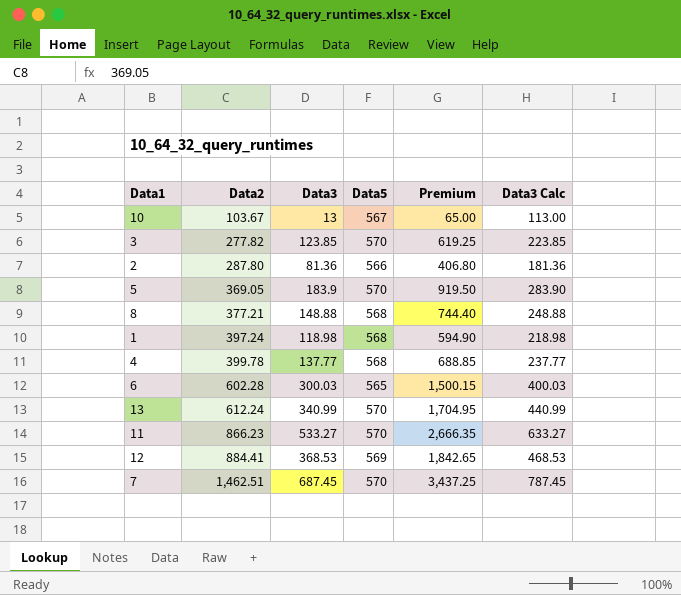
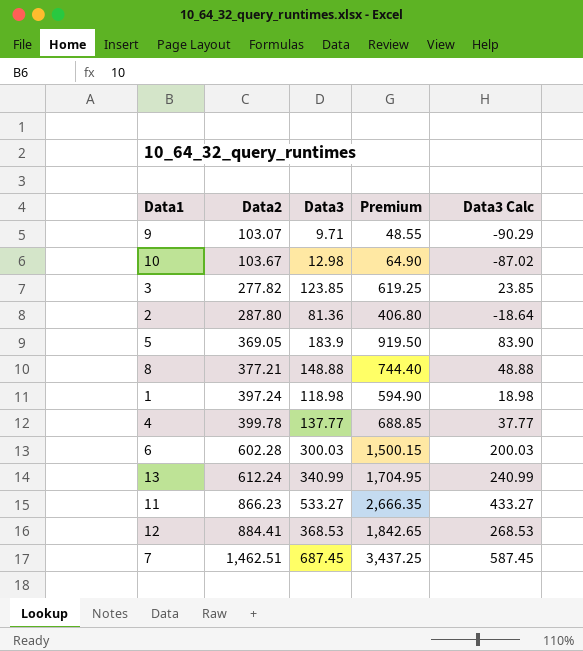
column Data5 | position: 4 -> none
column Data3 Calc | formula: [Data3] + 100 -> [Data3] - 100
row 9: none -> 103.07 | 9.71 | 48.55 | -90.29
10 | Data3: 13 -> 12.98
10 | Premium: 65.00 -> 64.90

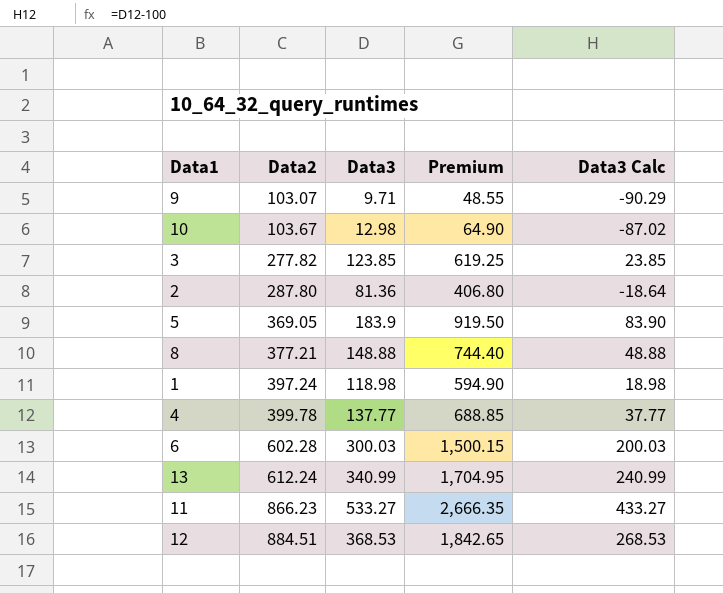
row 7: 1,462.51 | 687.45 | 3,437.25 | 587.45 -> none
12 | Data2: 884.41 -> 884.51

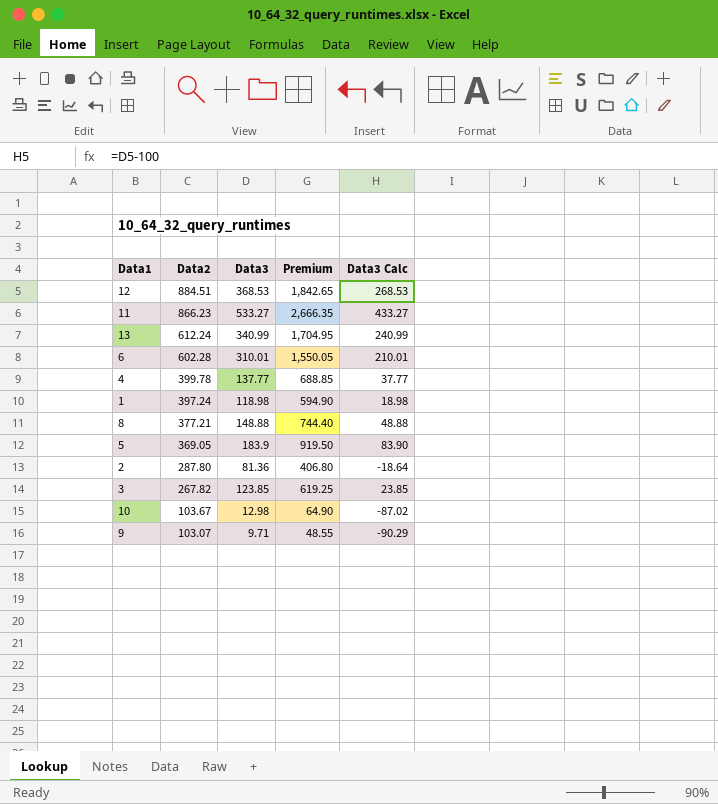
row order: Data2 ascending -> Data2 descending
6 | Data3: 300.03 -> 310.01
6 | Premium: 1,500.15 -> 1,550.05
6 | Data3 Calc: 200.03 -> 210.01
3 | Data2: 277.82 -> 267.82

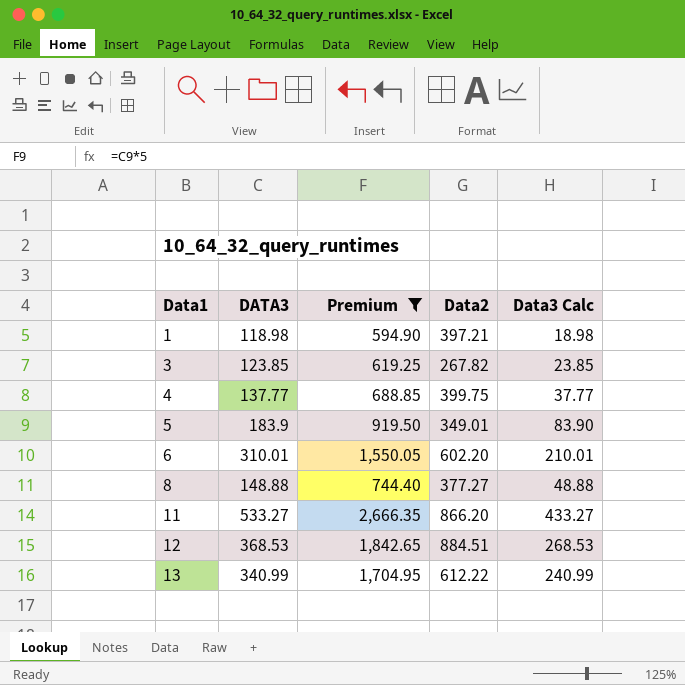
filter: none -> Premium >= 594.90
row order: Data2 descending -> Data1 ascending
column name: Data3 -> DATA3
column Data2 | position: 2 -> 4
1 | Data2: 397.24 -> 397.21
4 | Data2: 399.78 -> 399.75
5 | Data2: 369.05 -> 349.01
6 | Data2: 602.28 -> 602.20
8 | Data2: 377.21 -> 377.27
11 | Data2: 866.23 -> 866.20
13 | Data2: 612.24 -> 612.22

